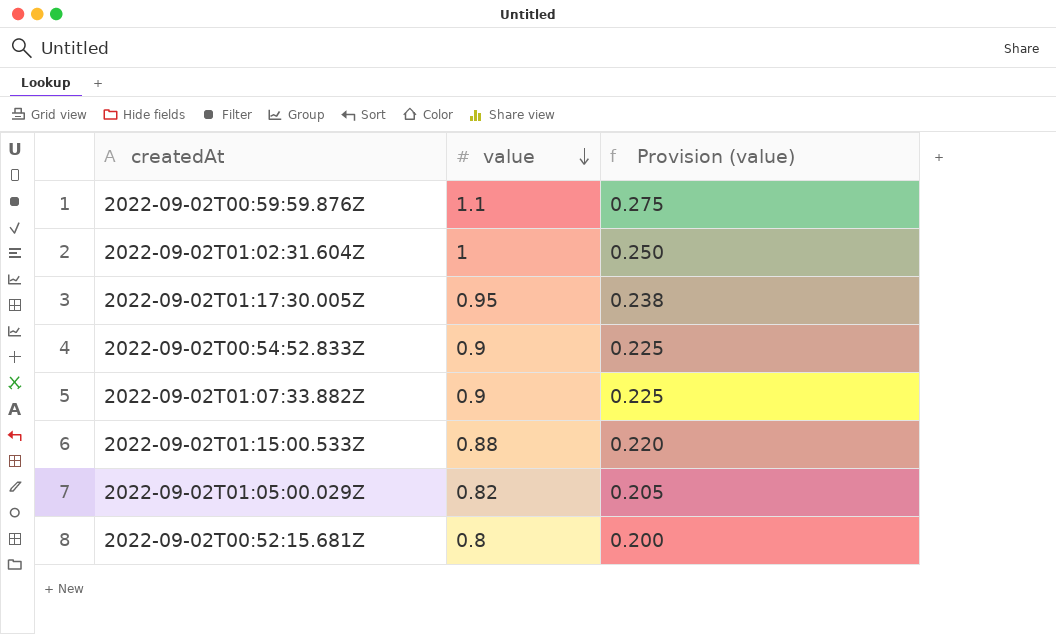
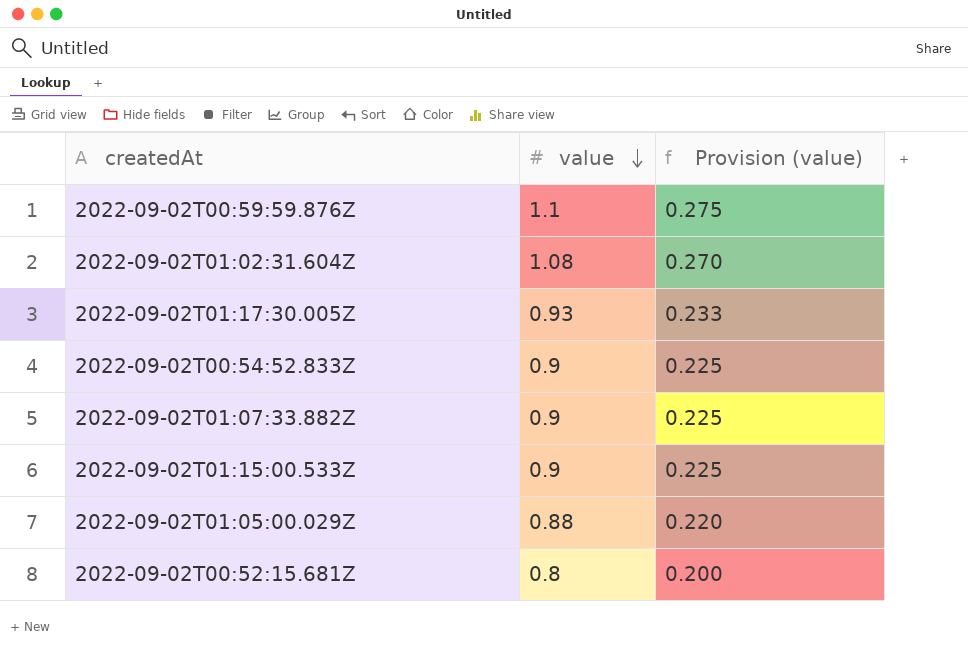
2022-09-02T01:02:31.604Z | value: 1 -> 1.08
2022-09-02T01:02:31.604Z | Provision (value): 0.250 -> 0.270
2022-09-02T01:17:30.005Z | value: 0.95 -> 0.93
2022-09-02T01:17:30.005Z | Provision (value): 0.238 -> 0.233
2022-09-02T01:15:00.533Z | value: 0.88 -> 0.9
2022-09-02T01:15:00.533Z | Provision (value): 0.220 -> 0.225
2022-09-02T01:05:00.029Z | value: 0.82 -> 0.88
2022-09-02T01:05:00.029Z | Provision (value): 0.205 -> 0.220

